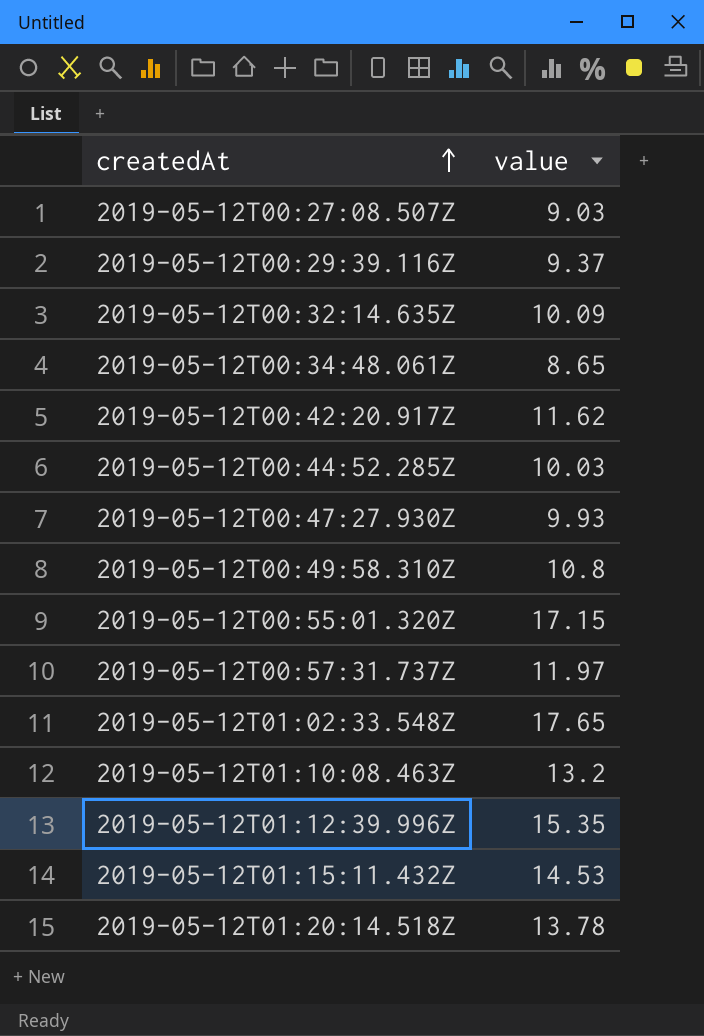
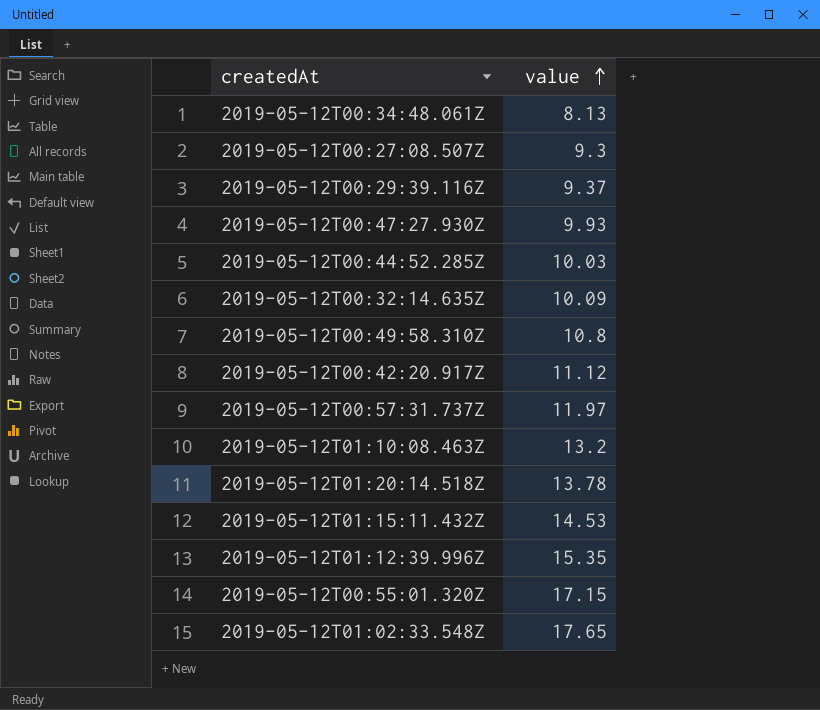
row order: createdAt ascending -> value ascending
2019-05-12T00:34:48.061Z | value: 8.65 -> 8.13
2019-05-12T00:27:08.507Z | value: 9.03 -> 9.3
2019-05-12T00:42:20.917Z | value: 11.62 -> 11.12

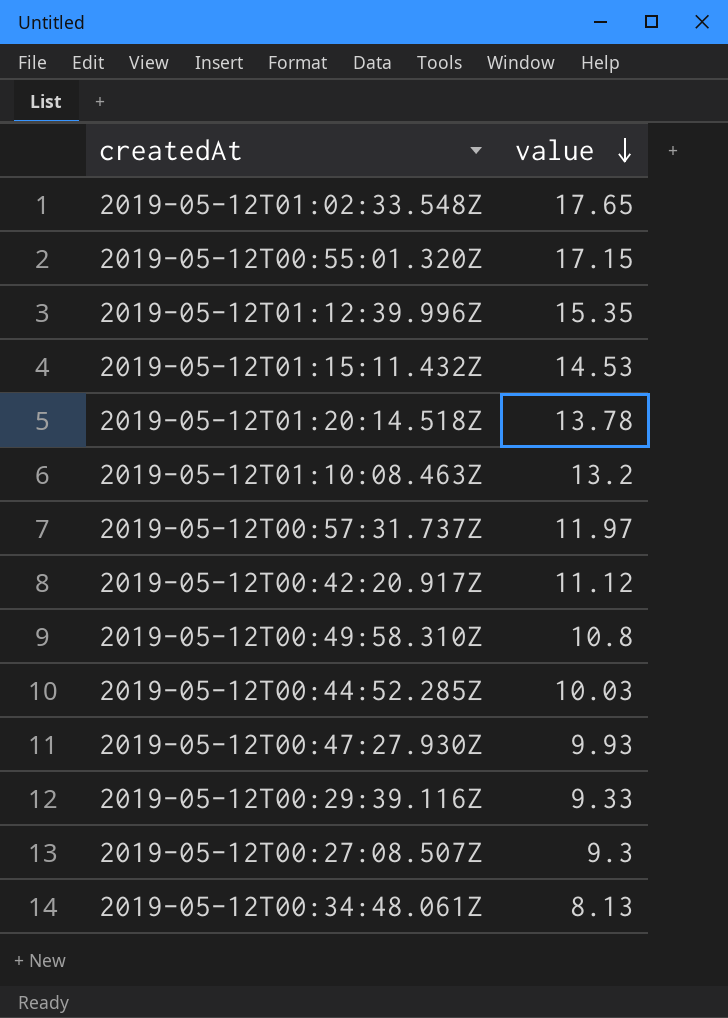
row order: value ascending -> value descending
row 2019-05-12T00:32:14.635Z: 10.09 -> none
2019-05-12T00:29:39.116Z | value: 9.37 -> 9.33

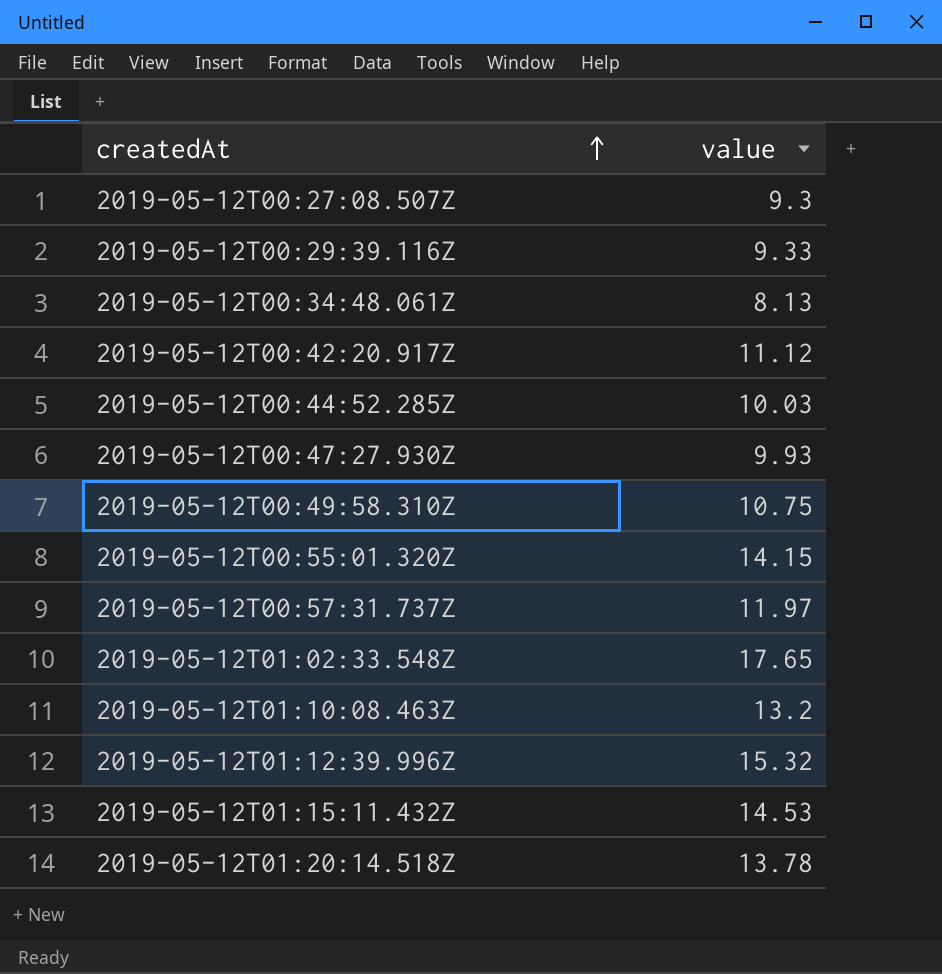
row order: value descending -> createdAt ascending
2019-05-12T00:49:58.310Z | value: 10.8 -> 10.75
2019-05-12T00:55:01.320Z | value: 17.15 -> 14.15
2019-05-12T01:12:39.996Z | value: 15.35 -> 15.32

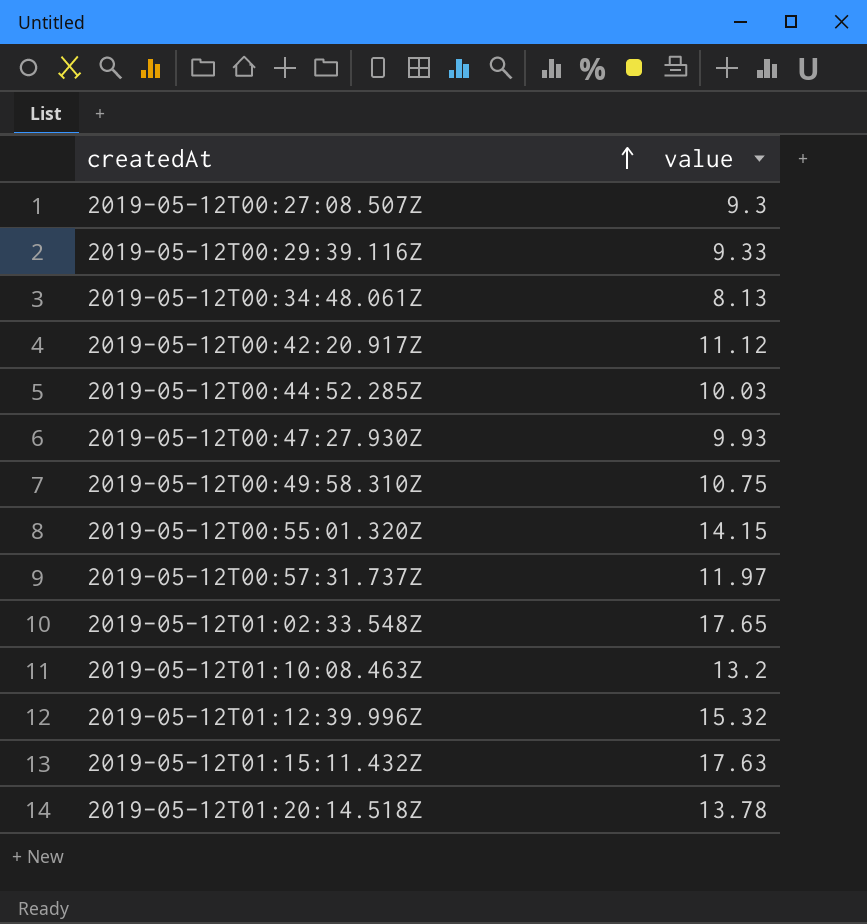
2019-05-12T01:15:11.432Z | value: 14.53 -> 17.63

